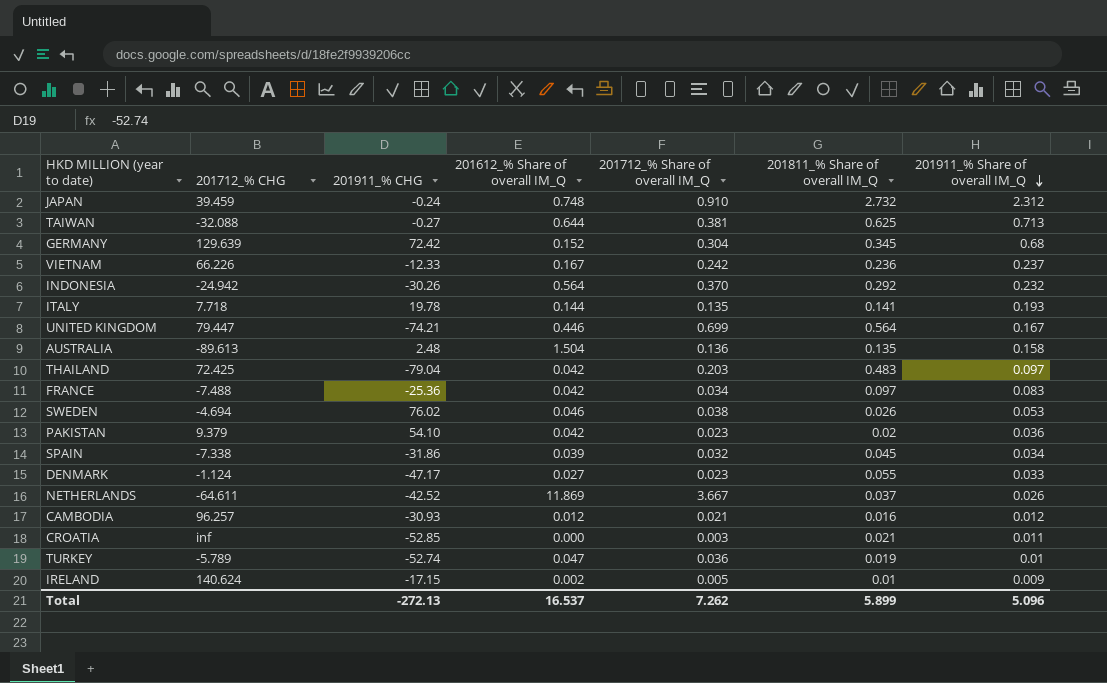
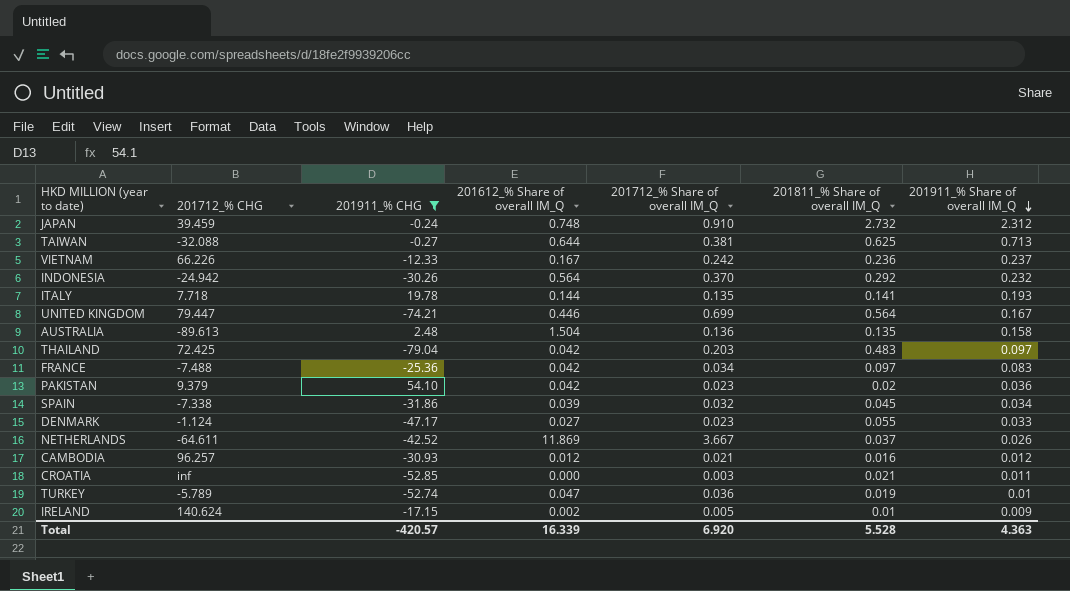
filter: none -> 201911_% CHG <= 54.10
Total | 201911_% CHG: -272.13 -> -420.57
Total | 201612_% Share of overall IM_Q: 16.537 -> 16.339
Total | 201712_% Share of overall IM_Q: 7.262 -> 6.920
Total | 201811_% Share of overall IM_Q: 5.899 -> 5.528
Total | 201911_% Share of overall IM_Q: 5.096 -> 4.363

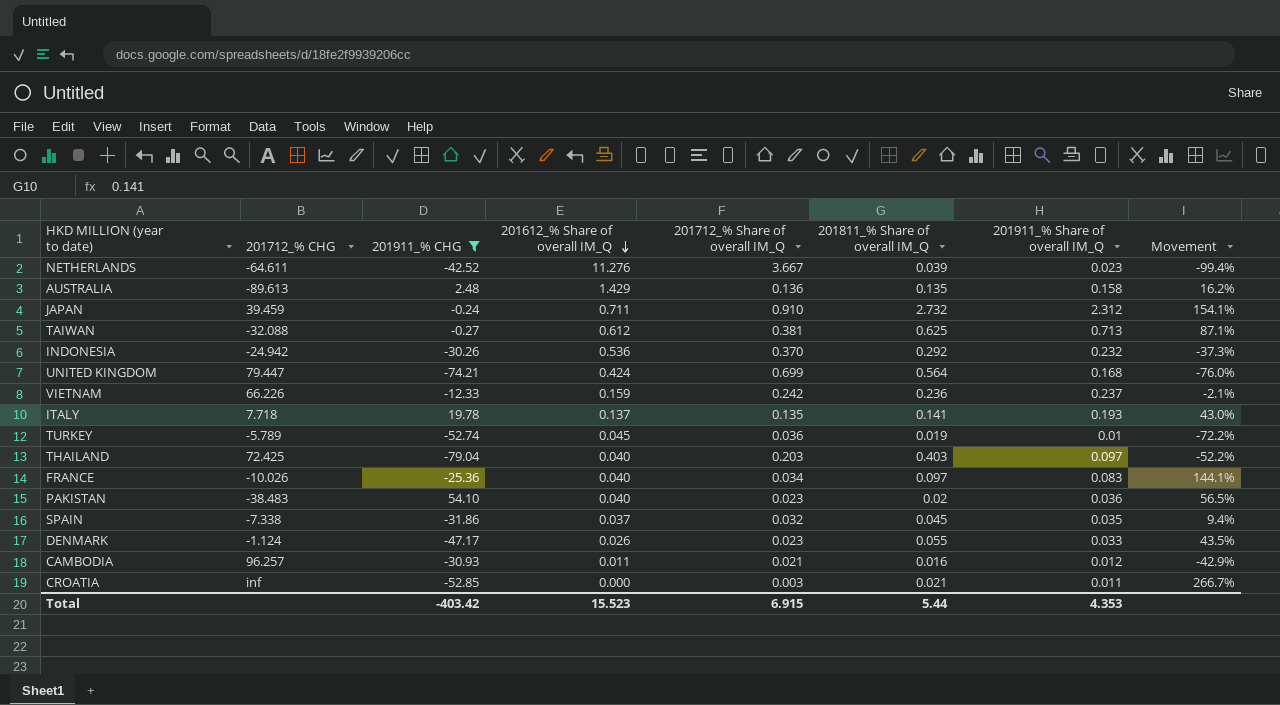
row order: 201911_% Share of overall IM_Q descending -> 201612_% Share of overall IM_Q descending
column Movement | formula: none -> ([201911_% Share of overall IM_Q] - [201712_% Share of overall IM_Q]) / [201712_% Share of overall IM_Q]
row IRELAND: 140.624 | -17.15 | 0.002 | 0.005 | 0.01 | 0.009 -> none
NETHERLANDS | 201612_% Share of overall IM_Q: 11.869 -> 11.276
NETHERLANDS | 201811_% Share of overall IM_Q: 0.037 -> 0.039
NETHERLANDS | 201911_% Share of overall IM_Q: 0.026 -> 0.023
AUSTRALIA | 201612_% Share of overall IM_Q: 1.504 -> 1.429
JAPAN | 201612_% Share of overall IM_Q: 0.748 -> 0.711
TAIWAN | 201612_% Share of overall IM_Q: 0.644 -> 0.612
INDONESIA | 201612_% Share of overall IM_Q: 0.564 -> 0.536
UNITED KINGDOM | 201612_% Share of overall IM_Q: 0.446 -> 0.424
UNITED KINGDOM | 201911_% Share of overall IM_Q: 0.167 -> 0.168
VIETNAM | 201612_% Share of overall IM_Q: 0.167 -> 0.159
ITALY | 201612_% Share of overall IM_Q: 0.144 -> 0.137
TURKEY | 201612_% Share of overall IM_Q: 0.047 -> 0.045
THAILAND | 201612_% Share of overall IM_Q: 0.042 -> 0.040
THAILAND | 201811_% Share of overall IM_Q: 0.483 -> 0.403
FRANCE | 201712_% CHG: -7.488 -> -10.026
FRANCE | 201612_% Share of overall IM_Q: 0.042 -> 0.040
PAKISTAN | 201712_% CHG: 9.379 -> -38.483
PAKISTAN | 201612_% Share of overall IM_Q: 0.042 -> 0.040
SPAIN | 201612_% Share of overall IM_Q: 0.039 -> 0.037
SPAIN | 201911_% Share of overall IM_Q: 0.034 -> 0.035
DENMARK | 201612_% Share of overall IM_Q: 0.027 -> 0.026
CAMBODIA | 201612_% Share of overall IM_Q: 0.012 -> 0.011
Total | 201911_% CHG: -420.57 -> -403.42
Total | 201612_% Share of overall IM_Q: 16.339 -> 15.523
Total | 201712_% Share of overall IM_Q: 6.920 -> 6.915
Total | 201811_% Share of overall IM_Q: 5.528 -> 5.44
Total | 201911_% Share of overall IM_Q: 4.363 -> 4.353

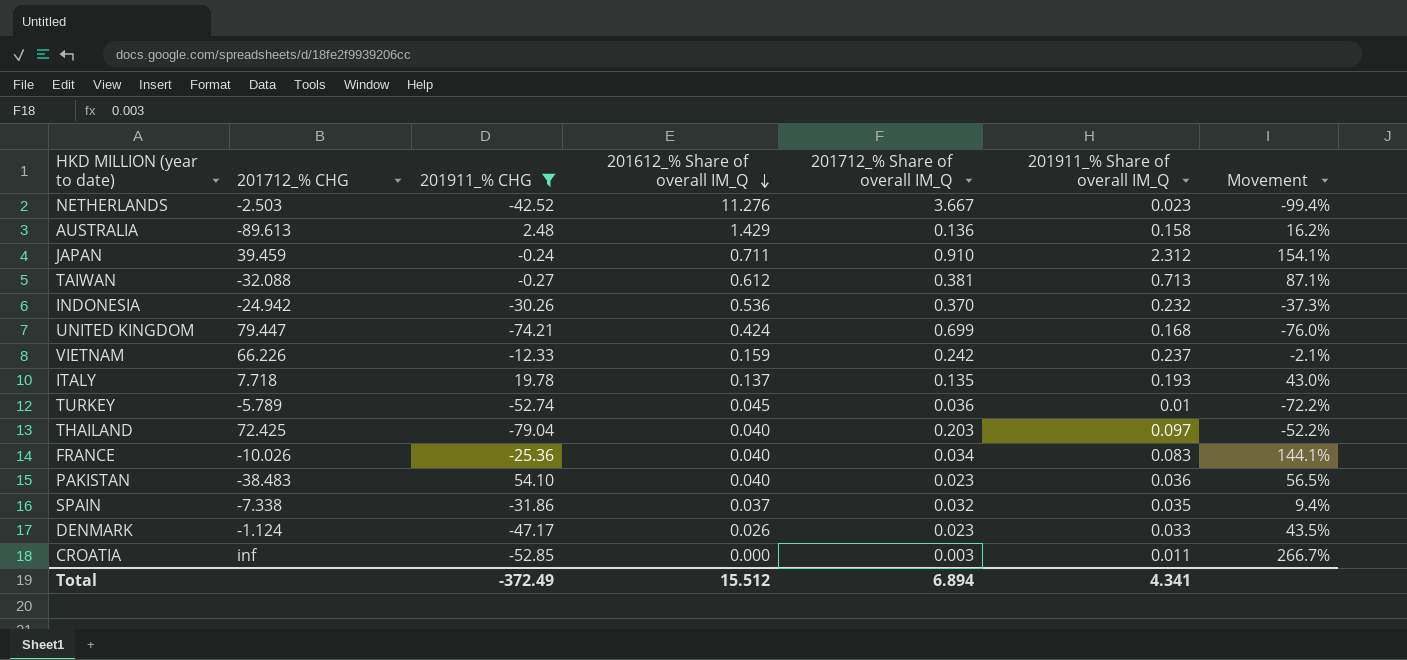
column 201811_% Share of overall IM_Q | position: 6 -> none
row CAMBODIA: 96.257 | -30.93 | 0.011 | 0.021 | 0.016 | 0.012 | -42.9% -> none
NETHERLANDS | 201712_% CHG: -64.611 -> -2.503
Total | 201911_% CHG: -403.42 -> -372.49
Total | 201612_% Share of overall IM_Q: 15.523 -> 15.512
Total | 201712_% Share of overall IM_Q: 6.915 -> 6.894
Total | 201911_% Share of overall IM_Q: 4.353 -> 4.341

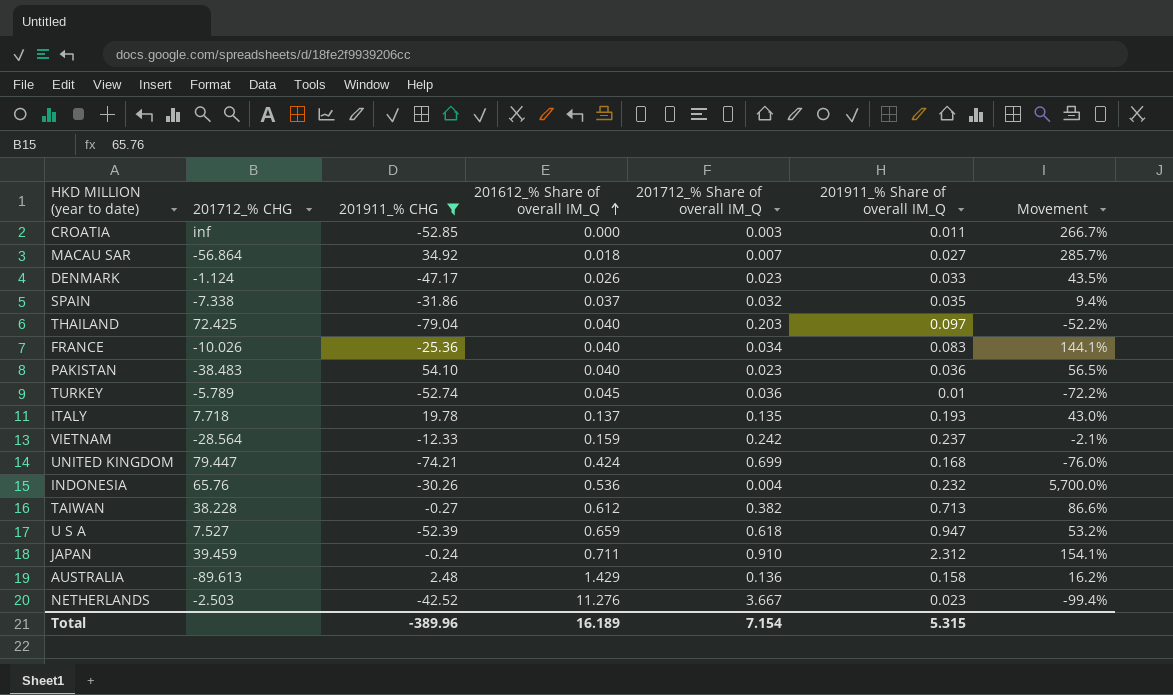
row order: 201612_% Share of overall IM_Q descending -> 201612_% Share of overall IM_Q ascending
row MACAU SAR: none -> -56.864 | 34.92 | 0.018 | 0.007 | 0.027 | 285.7%
VIETNAM | 201712_% CHG: 66.226 -> -28.564
INDONESIA | 201712_% CHG: -24.942 -> 65.76
INDONESIA | 201712_% Share of overall IM_Q: 0.370 -> 0.004
INDONESIA | Movement: -37.3% -> 5,700.0%
TAIWAN | 201712_% CHG: -32.088 -> 38.228
TAIWAN | 201712_% Share of overall IM_Q: 0.381 -> 0.382
TAIWAN | Movement: 87.1% -> 86.6%
row U S A: none -> 7.527 | -52.39 | 0.659 | 0.618 | 0.947 | 53.2%
Total | 201911_% CHG: -372.49 -> -389.96
Total | 201612_% Share of overall IM_Q: 15.512 -> 16.189
Total | 201712_% Share of overall IM_Q: 6.894 -> 7.154
Total | 201911_% Share of overall IM_Q: 4.341 -> 5.315

